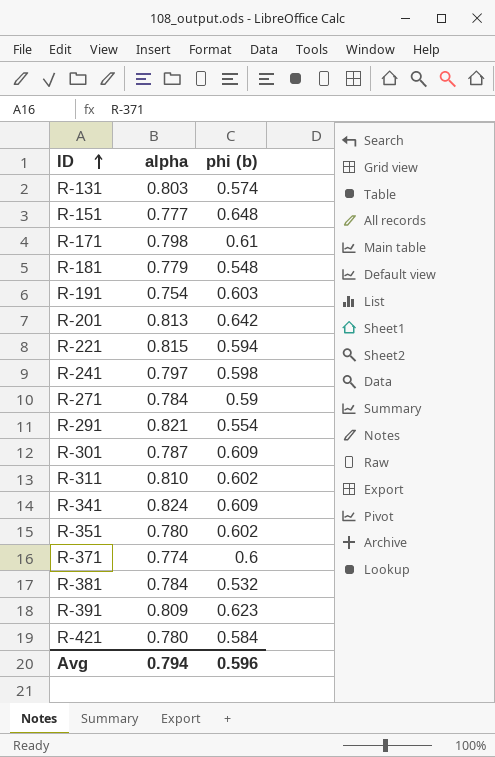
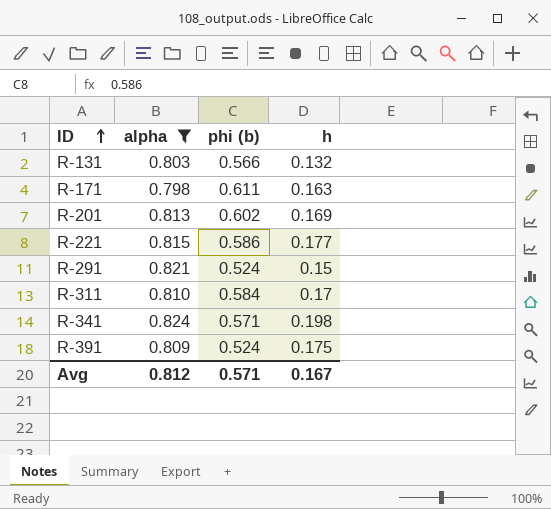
filter: none -> alpha >= 0.798
column h | position: none -> 4
R-131 | phi (b): 0.574 -> 0.566
R-171 | phi (b): 0.61 -> 0.611
R-201 | phi (b): 0.642 -> 0.602
R-221 | phi (b): 0.594 -> 0.586
R-291 | phi (b): 0.554 -> 0.524
R-311 | phi (b): 0.602 -> 0.584
R-341 | phi (b): 0.609 -> 0.571
R-391 | phi (b): 0.623 -> 0.524
Avg | alpha: 0.794 -> 0.812
Avg | phi (b): 0.596 -> 0.571

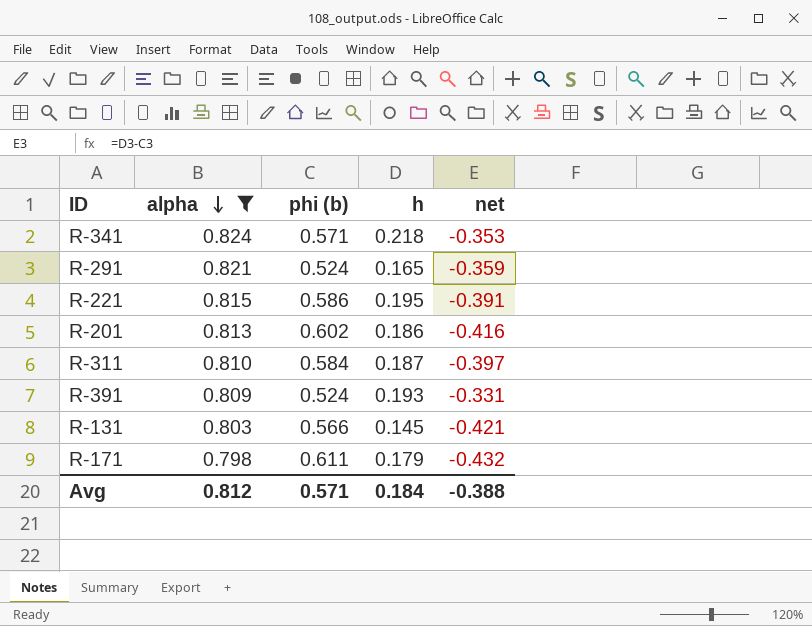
row order: ID ascending -> alpha descending
column net | formula: none -> [h] - [phi (b)]
R-341 | h: 0.198 -> 0.218
R-291 | h: 0.15 -> 0.165
R-221 | h: 0.177 -> 0.195
R-201 | h: 0.169 -> 0.186
R-311 | h: 0.17 -> 0.187
R-391 | h: 0.175 -> 0.193
R-131 | h: 0.132 -> 0.145
R-171 | h: 0.163 -> 0.179
Avg | h: 0.167 -> 0.184

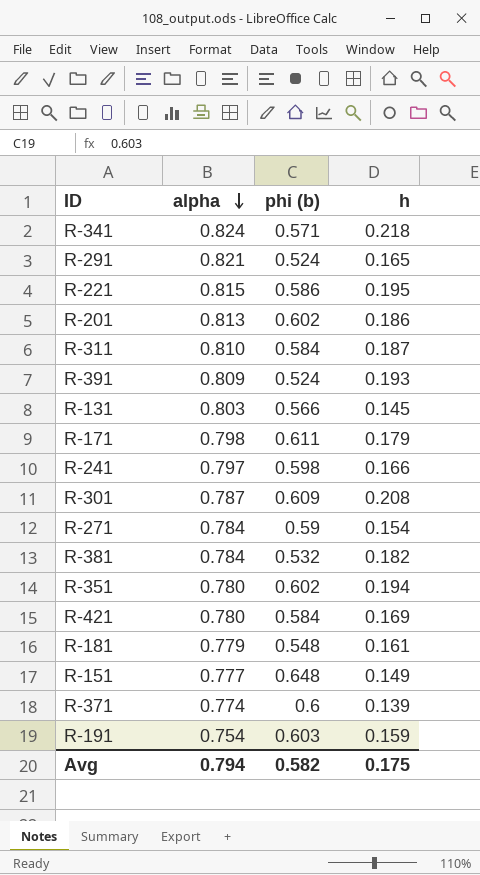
filter: alpha >= 0.798 -> none
column net | formula: [h] - [phi (b)] -> none
Avg | alpha: 0.812 -> 0.794
Avg | phi (b): 0.571 -> 0.582
Avg | h: 0.184 -> 0.175

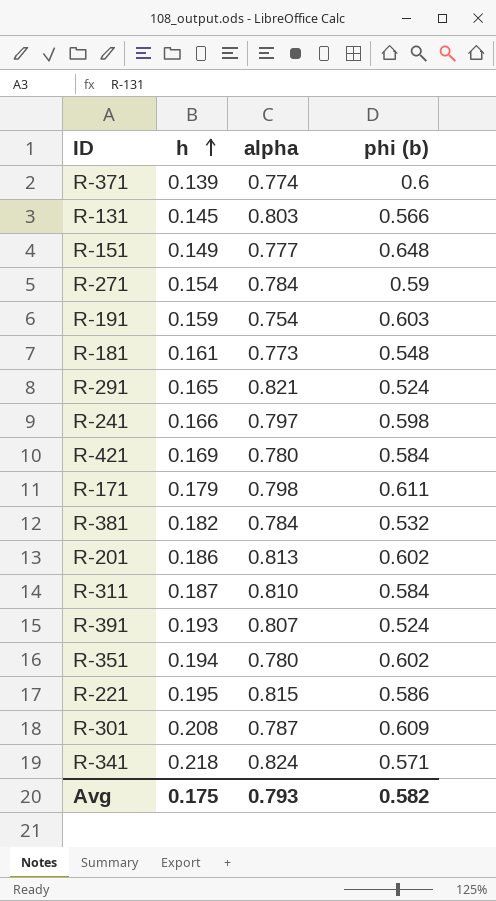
row order: alpha descending -> h ascending
column h | position: 4 -> 2
R-181 | alpha: 0.779 -> 0.773
R-391 | alpha: 0.809 -> 0.807
Avg | alpha: 0.794 -> 0.793

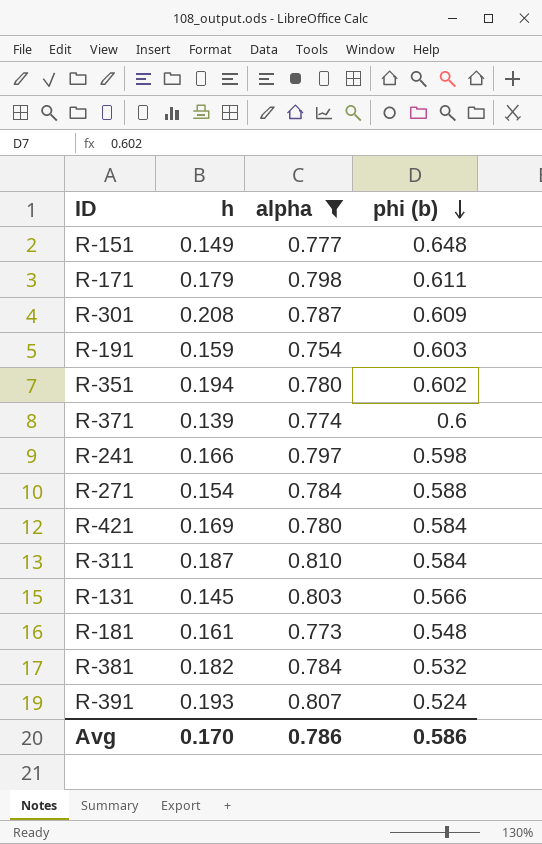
filter: none -> alpha <= 0.810
row order: h ascending -> phi (b) descending
R-271 | phi (b): 0.59 -> 0.588
Avg | h: 0.175 -> 0.170
Avg | alpha: 0.793 -> 0.786
Avg | phi (b): 0.582 -> 0.586

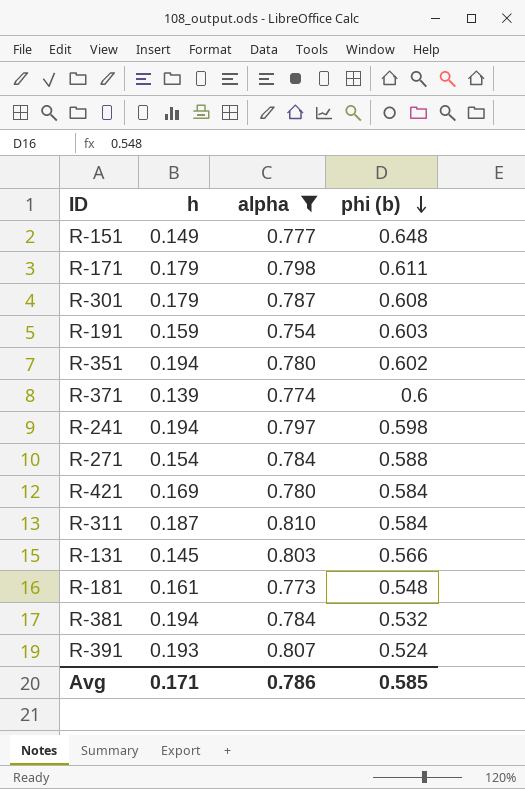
R-301 | h: 0.208 -> 0.179
R-301 | phi (b): 0.609 -> 0.608
R-241 | h: 0.166 -> 0.194
R-381 | h: 0.182 -> 0.194
Avg | h: 0.170 -> 0.171
Avg | phi (b): 0.586 -> 0.585

